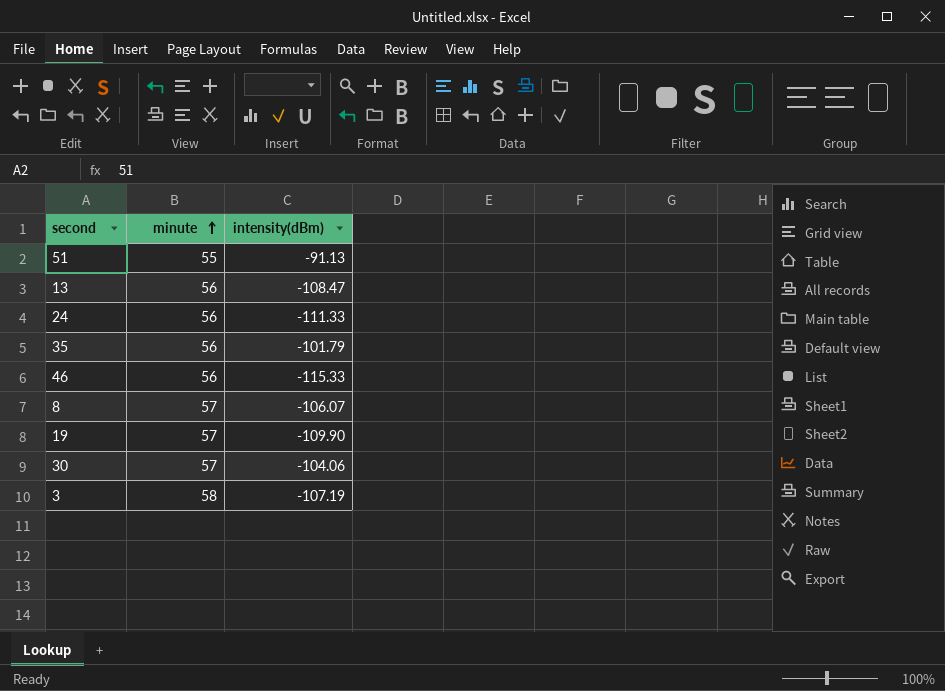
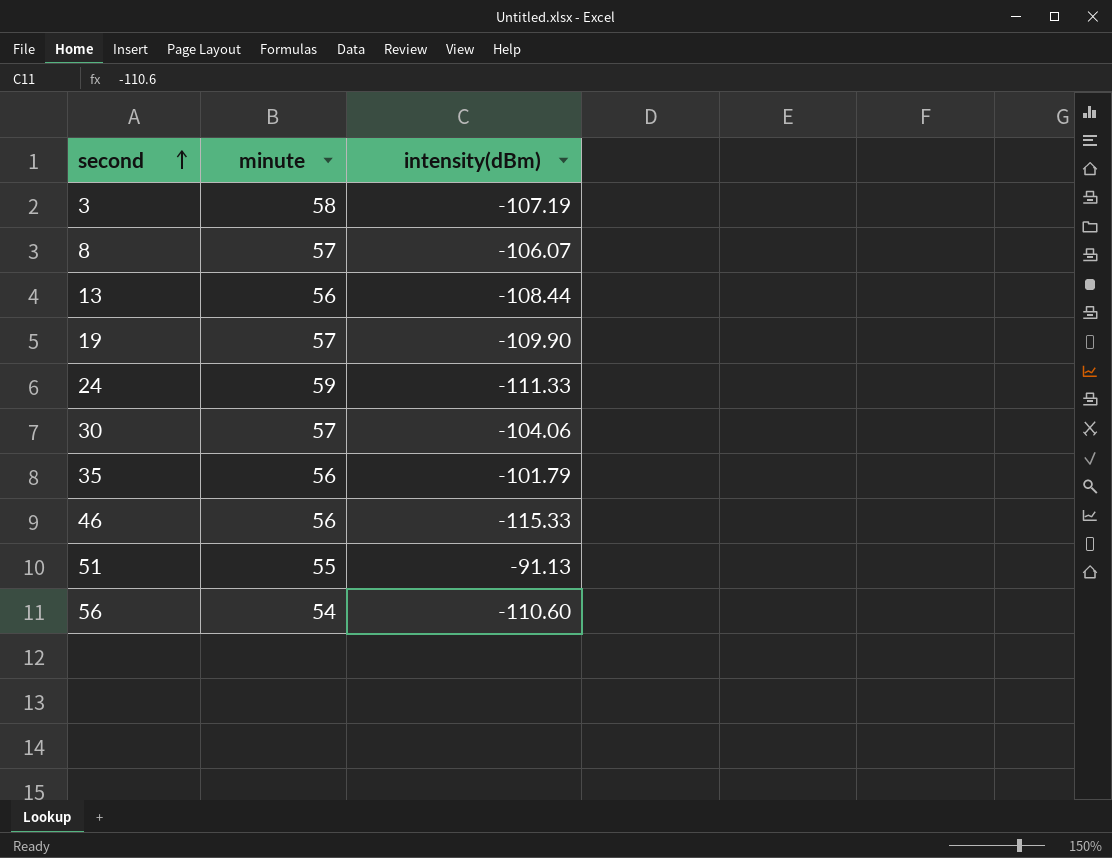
row order: minute ascending -> second ascending
13 | intensity(dBm): -108.47 -> -108.44
24 | minute: 56 -> 59
row 56: none -> 54 | -110.60

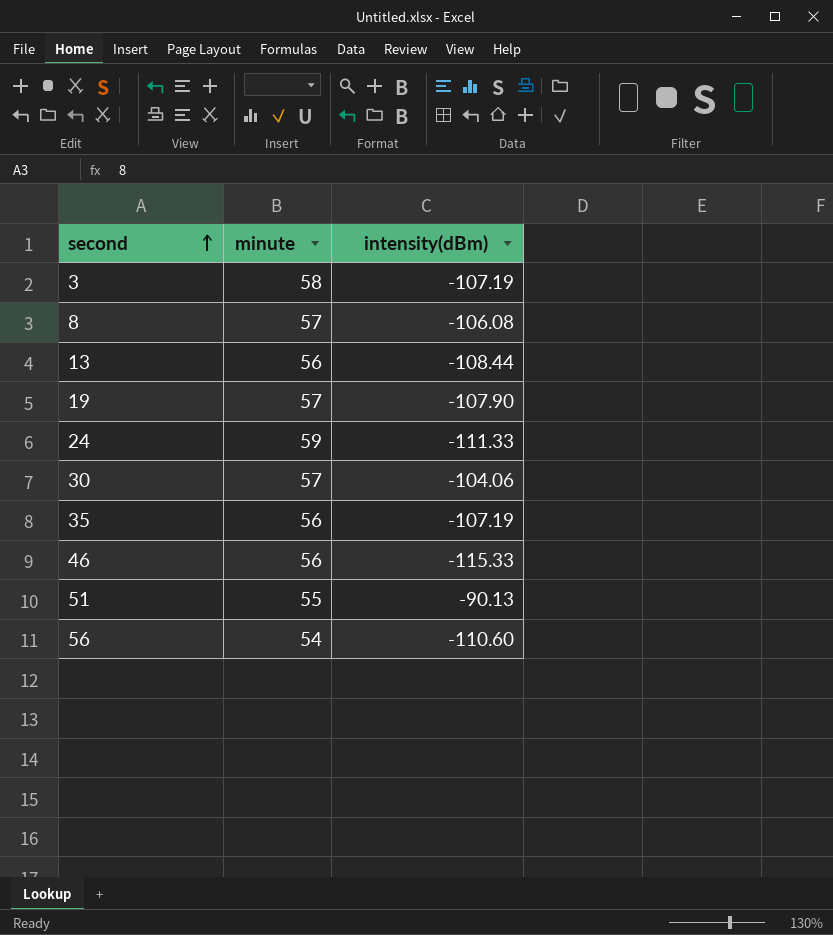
8 | intensity(dBm): -106.07 -> -106.08
19 | intensity(dBm): -109.90 -> -107.90
35 | intensity(dBm): -101.79 -> -107.19
51 | intensity(dBm): -91.13 -> -90.13

